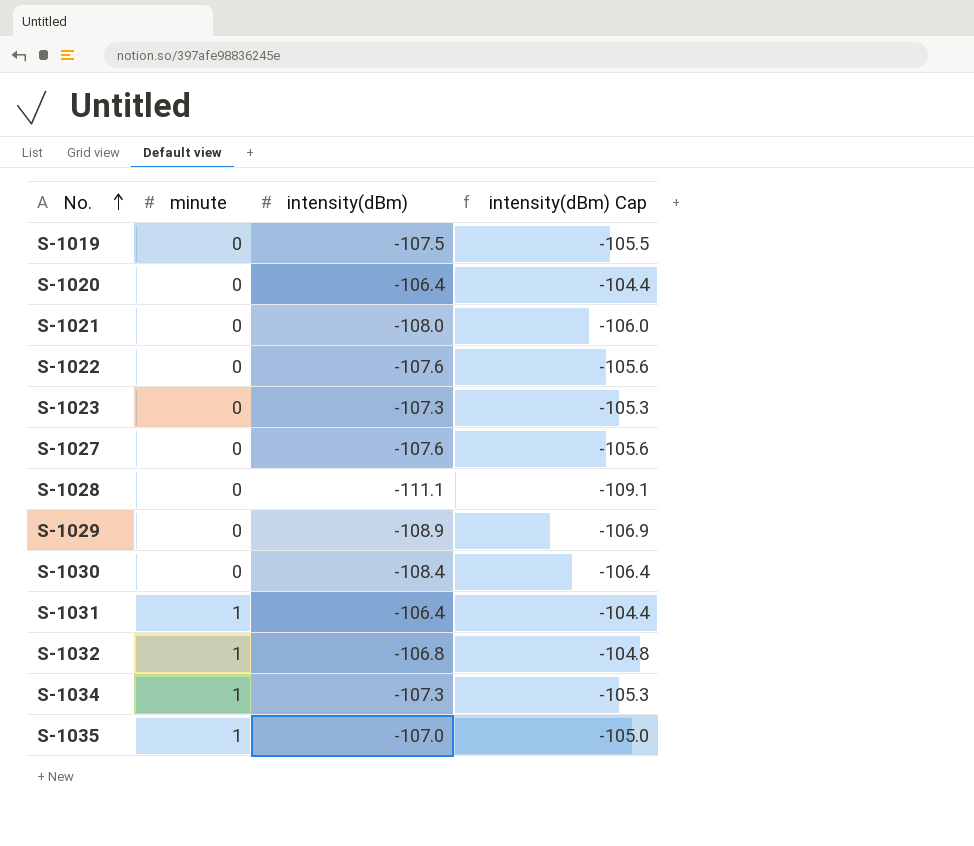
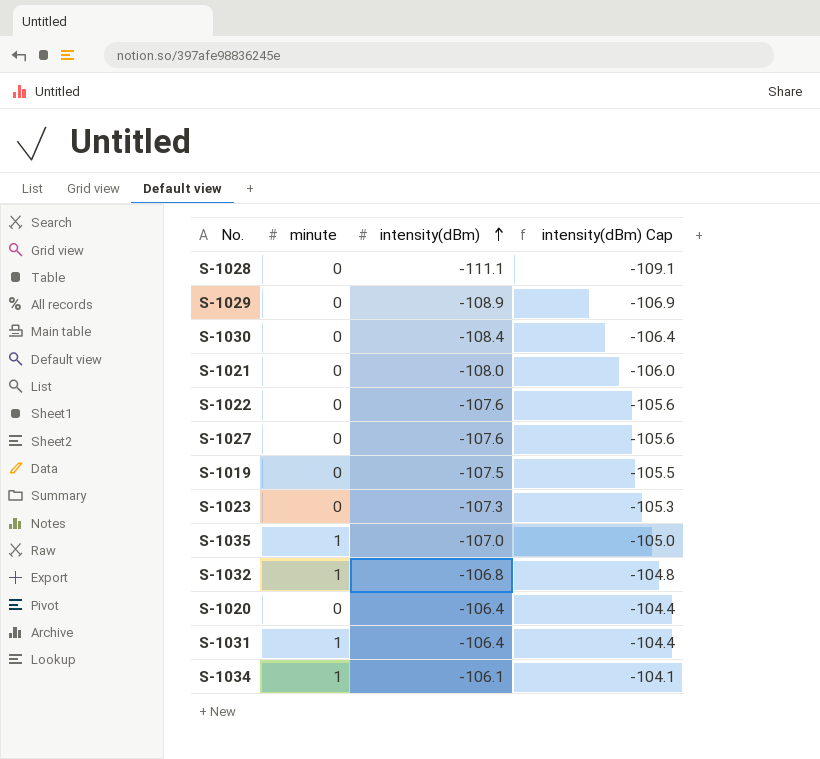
row order: No. ascending -> intensity(dBm) ascending
S-1034 | intensity(dBm): -107.3 -> -106.1
S-1034 | intensity(dBm) Cap: -105.3 -> -104.1

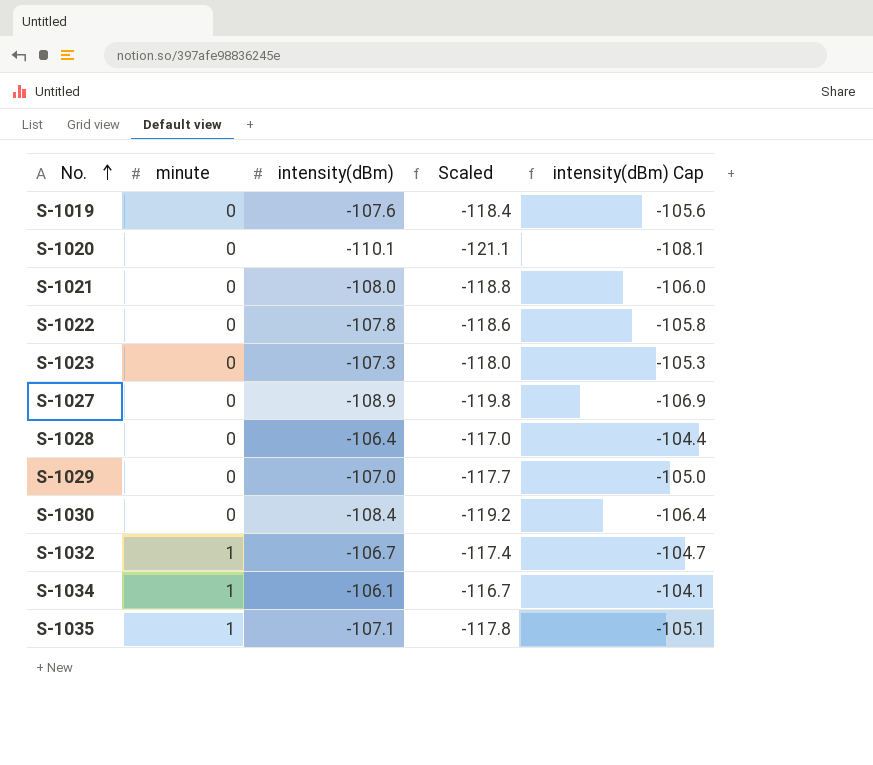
row order: intensity(dBm) ascending -> No. ascending
column Scaled | formula: none -> [intensity(dBm)] * 1.1
row S-1031: 1 | -106.4 | -104.4 -> none
S-1019 | intensity(dBm): -107.5 -> -107.6
S-1019 | intensity(dBm) Cap: -105.5 -> -105.6
S-1020 | intensity(dBm): -106.4 -> -110.1
S-1020 | intensity(dBm) Cap: -104.4 -> -108.1
S-1022 | intensity(dBm): -107.6 -> -107.8
S-1022 | intensity(dBm) Cap: -105.6 -> -105.8
S-1027 | intensity(dBm): -107.6 -> -108.9
S-1027 | intensity(dBm) Cap: -105.6 -> -106.9
S-1028 | intensity(dBm): -111.1 -> -106.4
S-1028 | intensity(dBm) Cap: -109.1 -> -104.4
S-1029 | intensity(dBm): -108.9 -> -107.0
S-1029 | intensity(dBm) Cap: -106.9 -> -105.0
S-1032 | intensity(dBm): -106.8 -> -106.7
S-1032 | intensity(dBm) Cap: -104.8 -> -104.7
S-1035 | intensity(dBm): -107.0 -> -107.1
S-1035 | intensity(dBm) Cap: -105.0 -> -105.1

